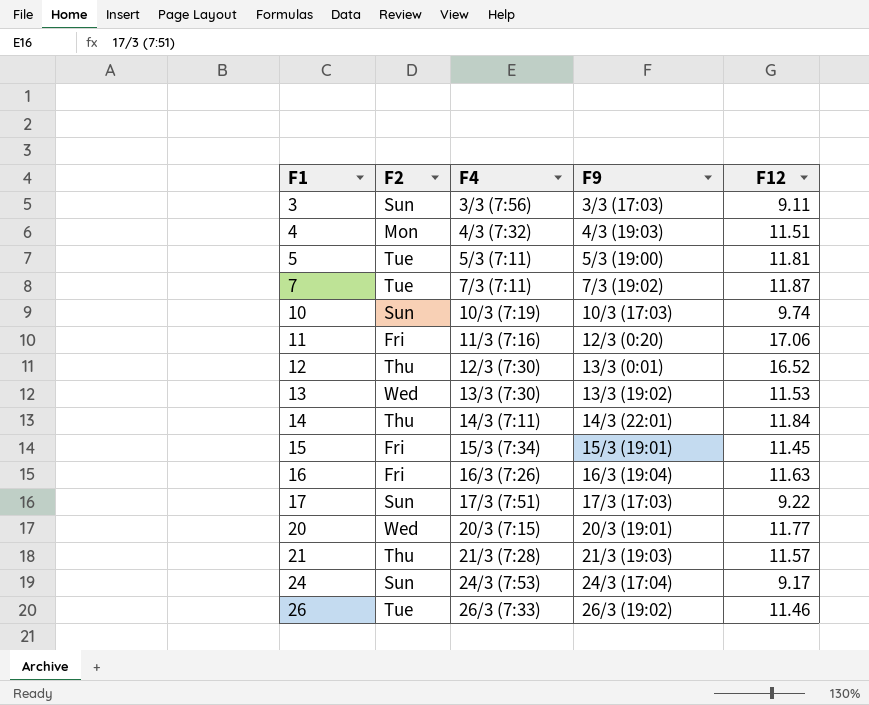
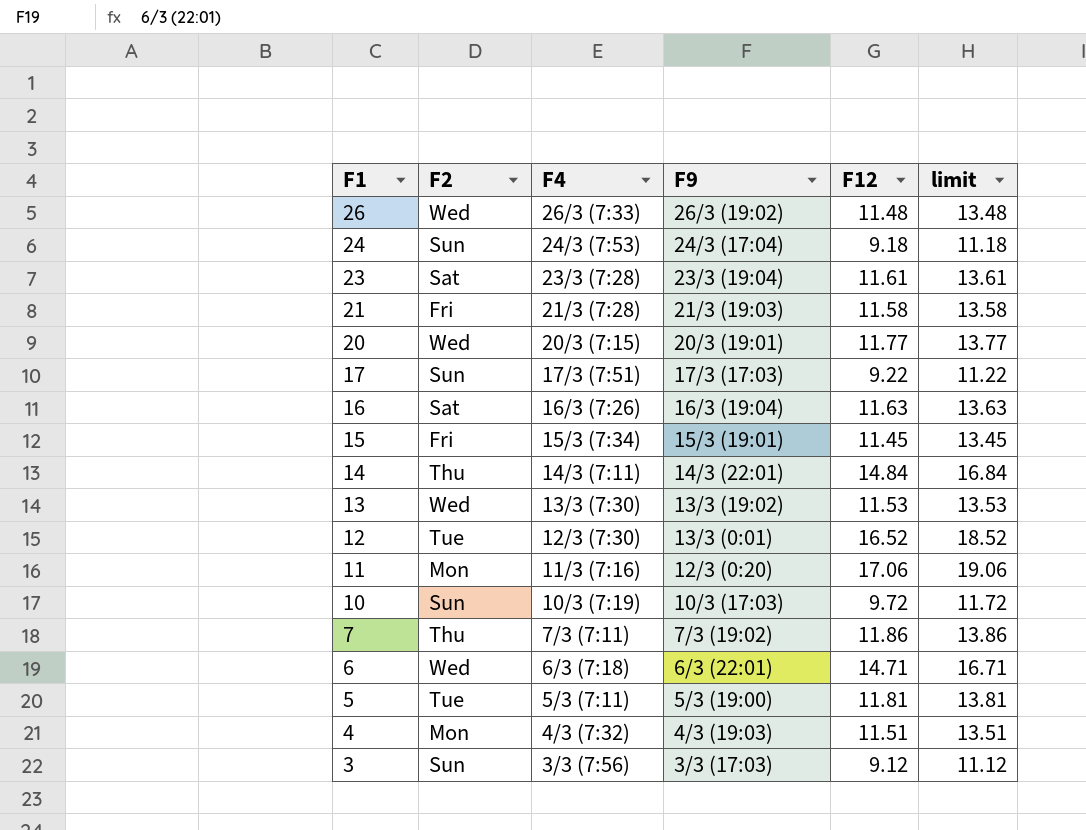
row order: F1 ascending -> F1 descending
column limit | formula: none -> [F12] + 2
26 | F2: Tue -> Wed
26 | F12: 11.46 -> 11.48
24 | F12: 9.17 -> 9.18
row 23: none -> Sat | 23/3 (7:28) | 23/3 (19:04) | 11.61 | 13.61
21 | F2: Thu -> Fri
21 | F12: 11.57 -> 11.58
16 | F2: Fri -> Sat
14 | F12: 11.84 -> 14.84
12 | F2: Thu -> Tue
11 | F2: Fri -> Mon
10 | F12: 9.74 -> 9.72
7 | F2: Tue -> Thu
7 | F12: 11.87 -> 11.86
row 6: none -> Wed | 6/3 (7:18) | 6/3 (22:01) | 14.71 | 16.71
3 | F12: 9.11 -> 9.12

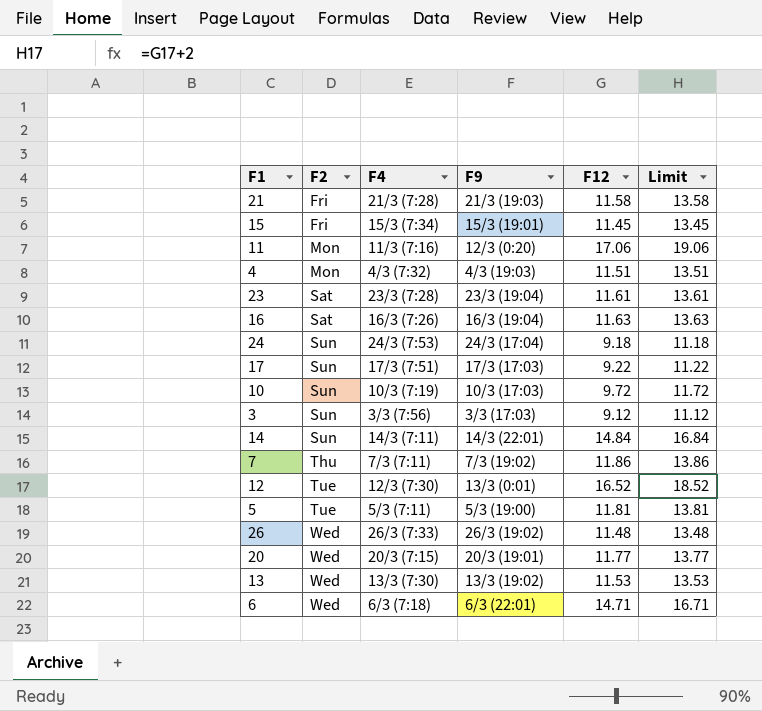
row order: F1 descending -> F2 ascending
column name: limit -> Limit
14 | F2: Thu -> Sun

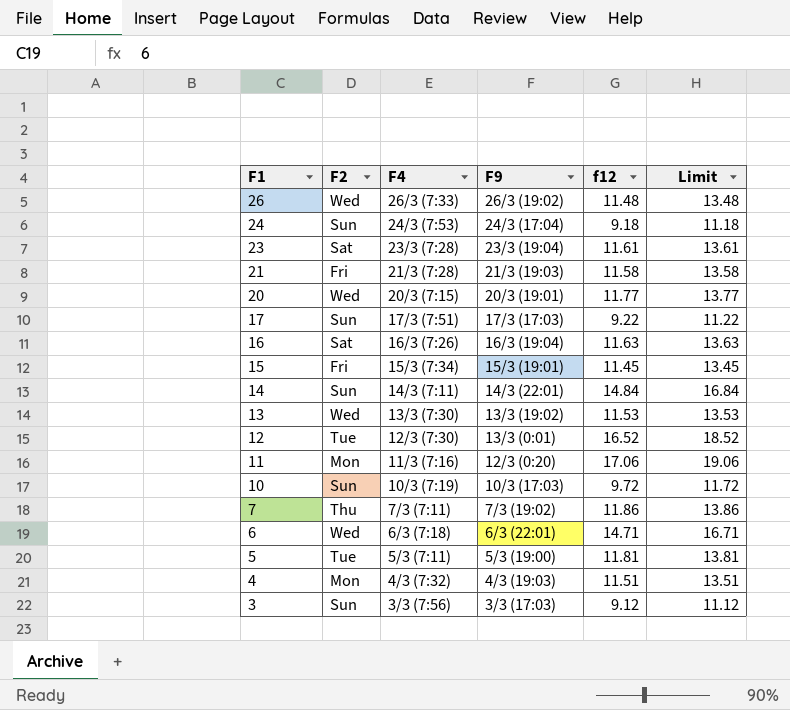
row order: F2 ascending -> F1 descending
column name: F12 -> f12

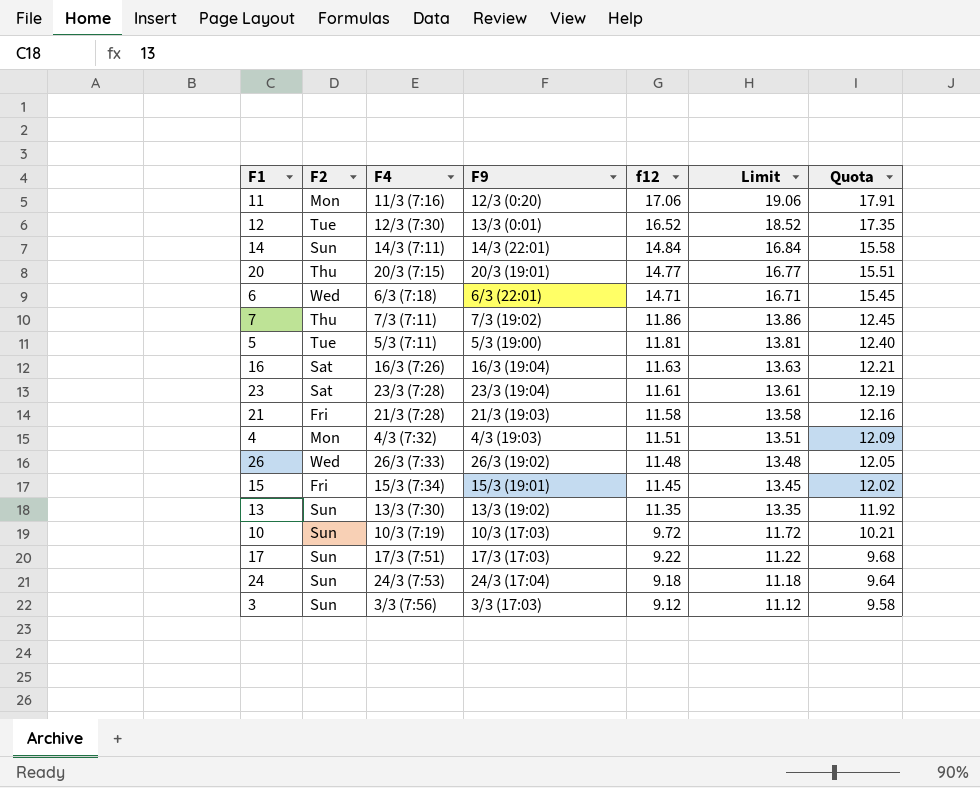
row order: F1 descending -> f12 descending
column Quota | formula: none -> [f12] * 1.05
20 | F2: Wed -> Thu
20 | f12: 11.77 -> 14.77
20 | Limit: 13.77 -> 16.77
13 | F2: Wed -> Sun
13 | f12: 11.53 -> 11.35
13 | Limit: 13.53 -> 13.35

